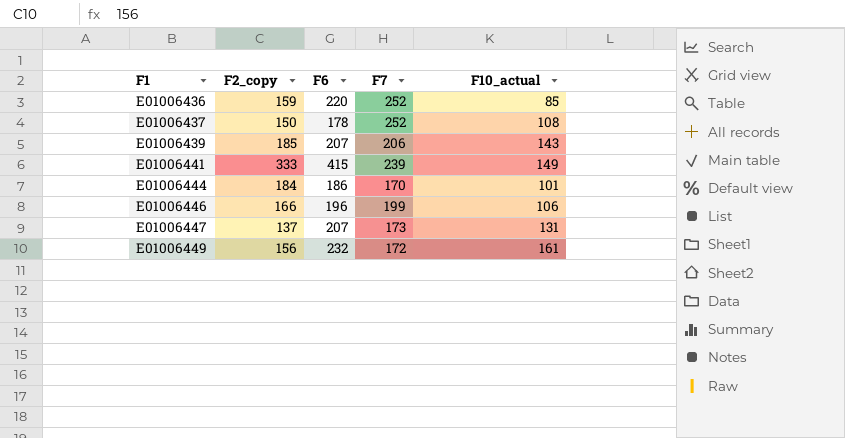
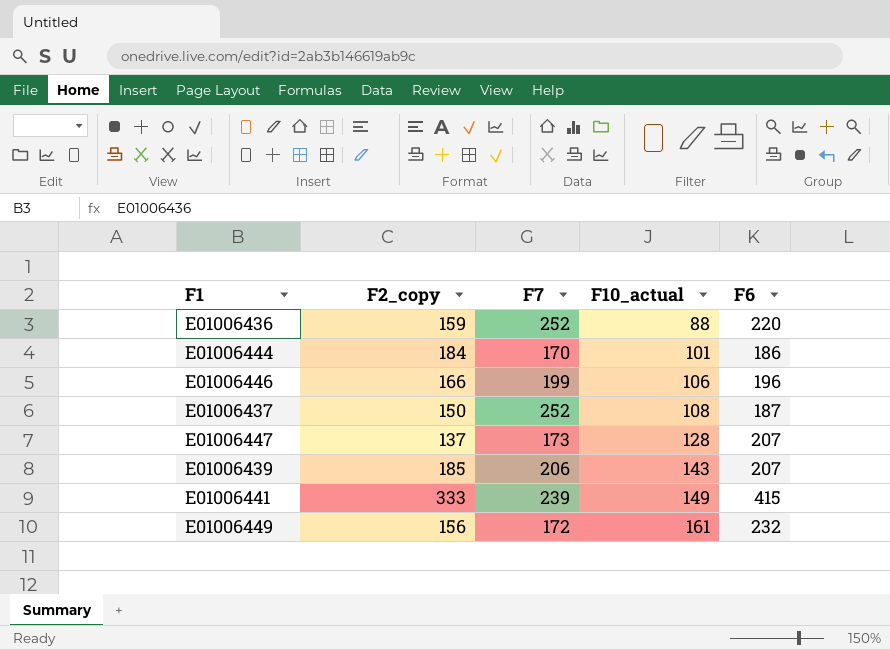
row order: F1 ascending -> F10_actual ascending
column F6 | position: 3 -> 5
E01006436 | F10_actual: 85 -> 88
E01006437 | F6: 178 -> 187
E01006447 | F10_actual: 131 -> 128

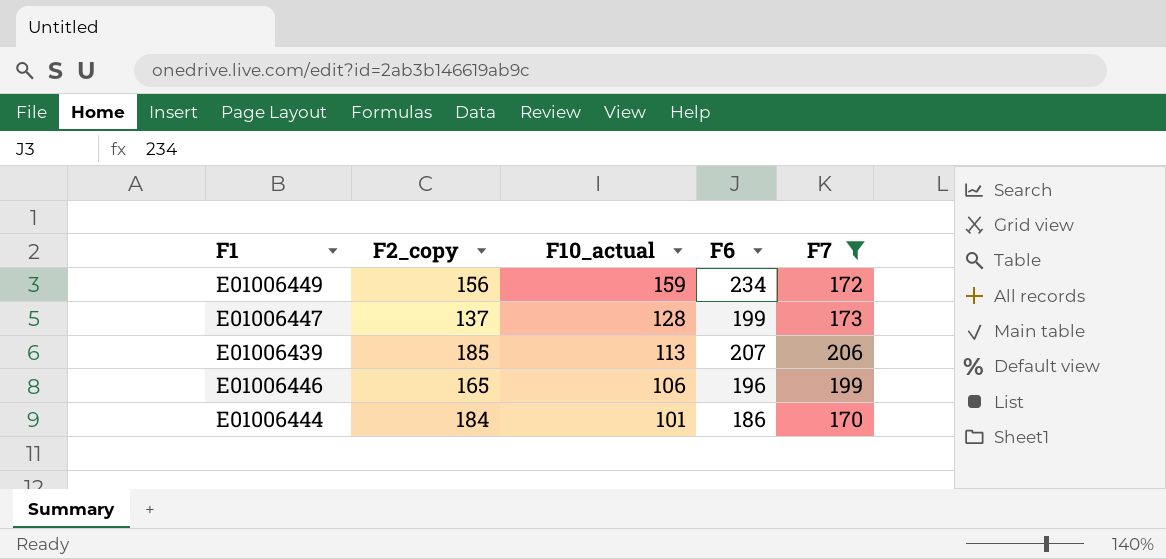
filter: none -> F7 <= 206
row order: F10_actual ascending -> F10_actual descending
column F7 | position: 3 -> 5
E01006449 | F10_actual: 161 -> 159
E01006449 | F6: 232 -> 234
E01006447 | F6: 207 -> 199
E01006439 | F10_actual: 143 -> 113
E01006446 | F2_copy: 166 -> 165

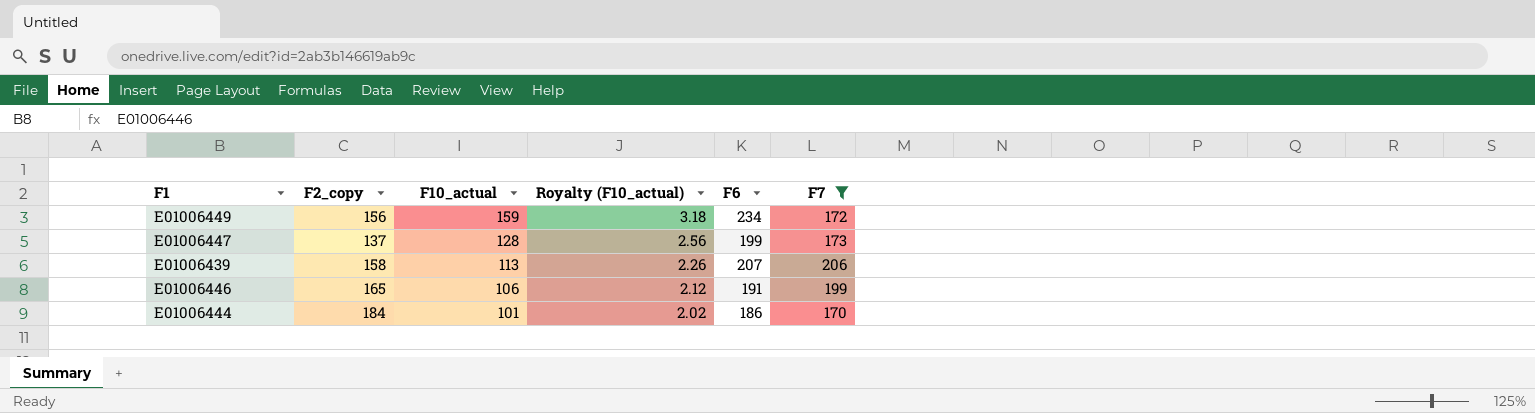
column Royalty (F10_actual) | formula: none -> [F10_actual] * 0.02
E01006439 | F2_copy: 185 -> 158
E01006446 | F6: 196 -> 191

